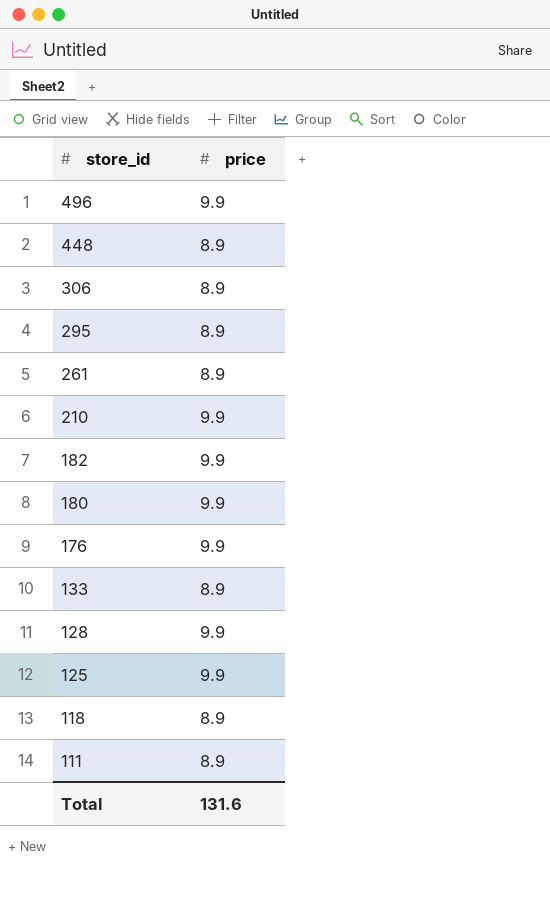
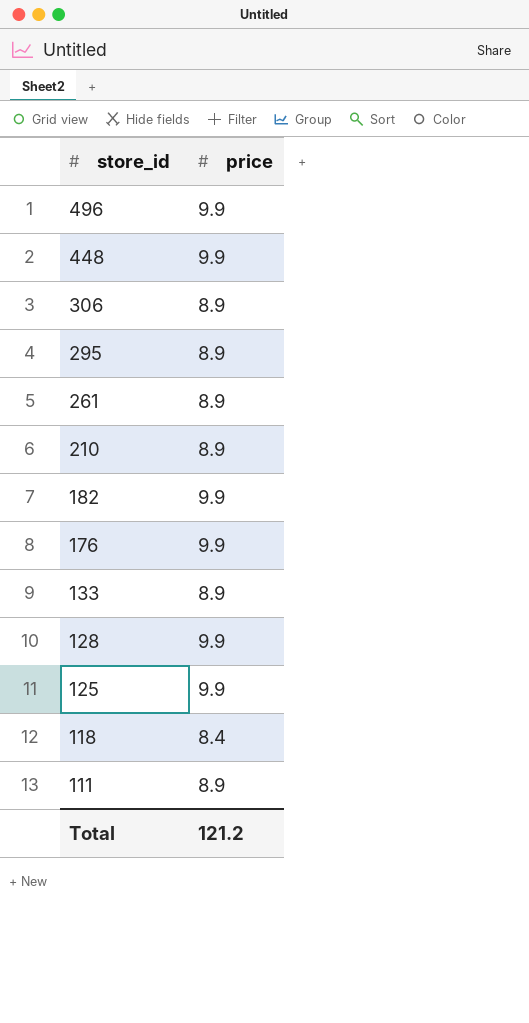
row 180: 9.9 -> none
448 | price: 8.9 -> 9.9
210 | price: 9.9 -> 8.9
118 | price: 8.9 -> 8.4
Total | price: 131.6 -> 121.2

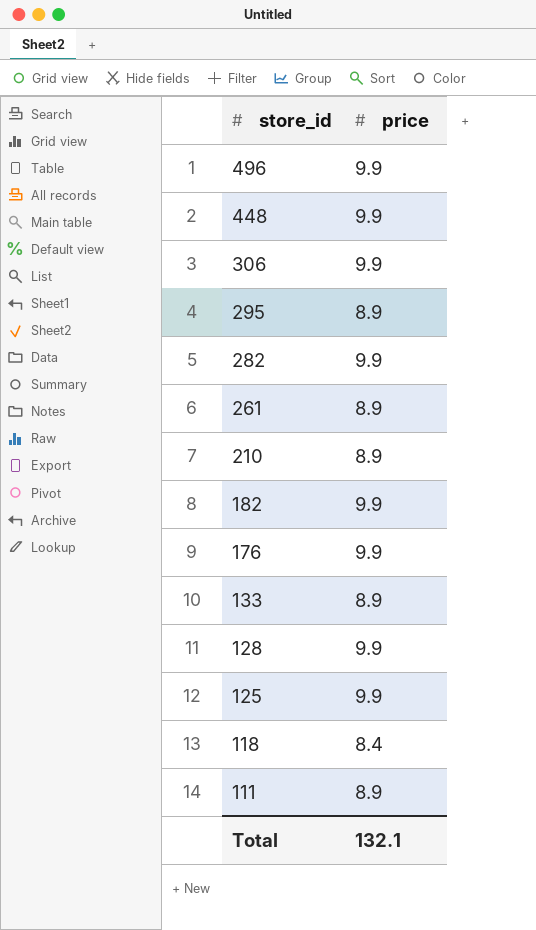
306 | price: 8.9 -> 9.9
row 282: none -> 9.9
Total | price: 121.2 -> 132.1

